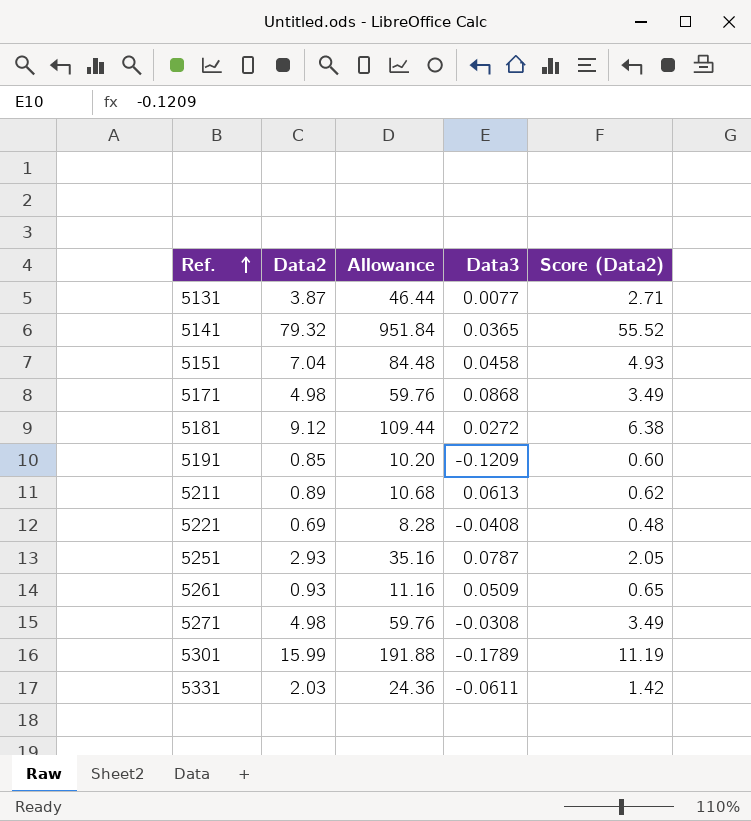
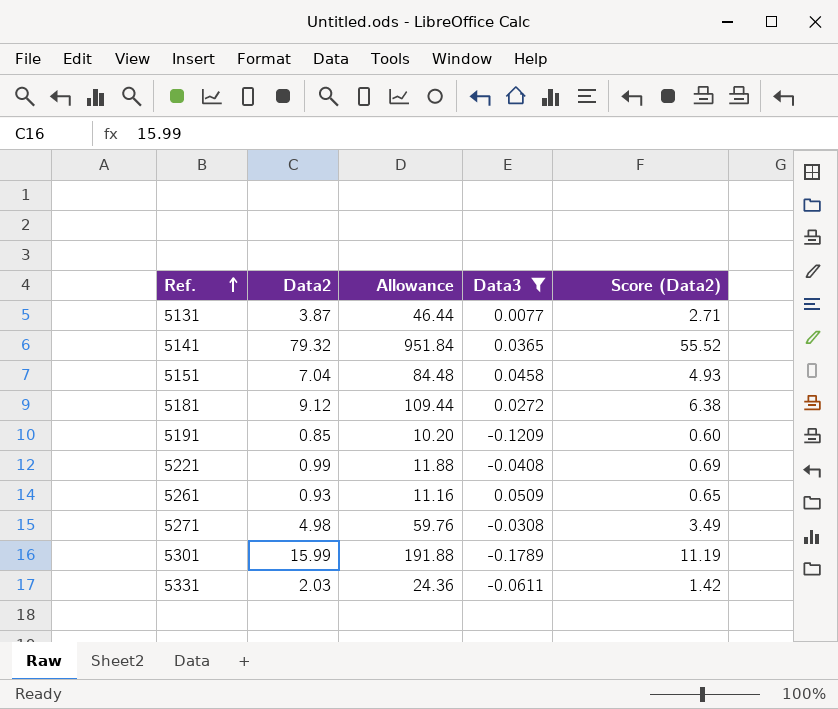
filter: none -> Data3 <= 0.0509
5221 | Data2: 0.69 -> 0.99
5221 | Allowance: 8.28 -> 11.88
5221 | Score (Data2): 0.48 -> 0.69

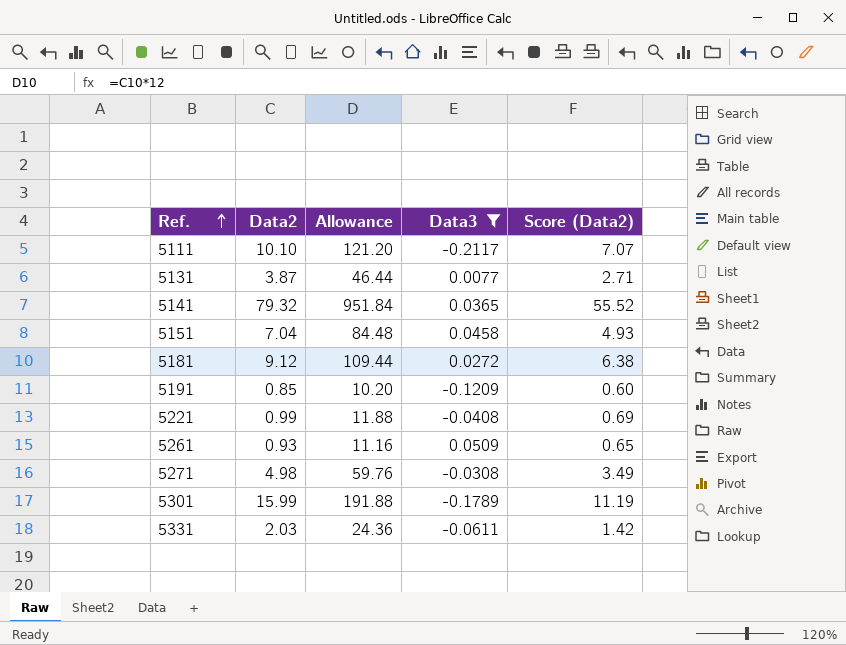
row 5111: none -> 10.10 | 121.20 | -0.2117 | 7.07

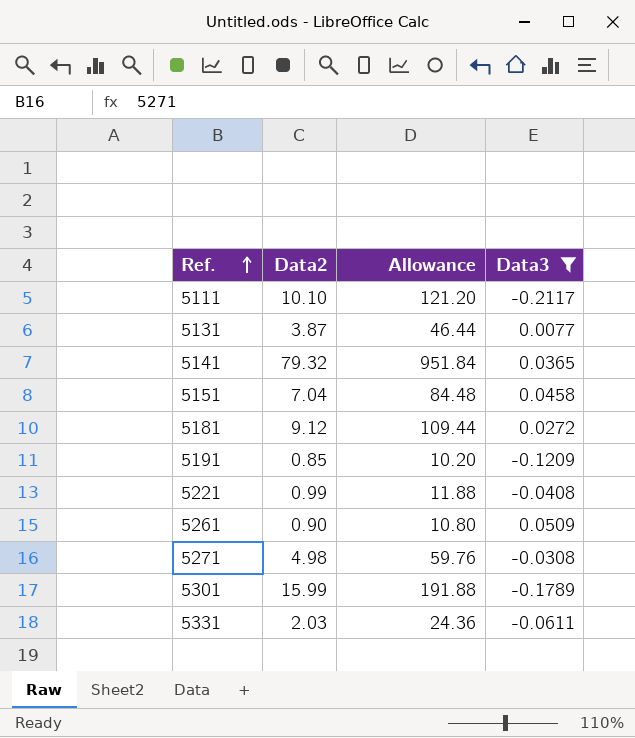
column Score (Data2) | formula: [Data2] * 0.7 -> none
5261 | Data2: 0.93 -> 0.90
5261 | Allowance: 11.16 -> 10.80

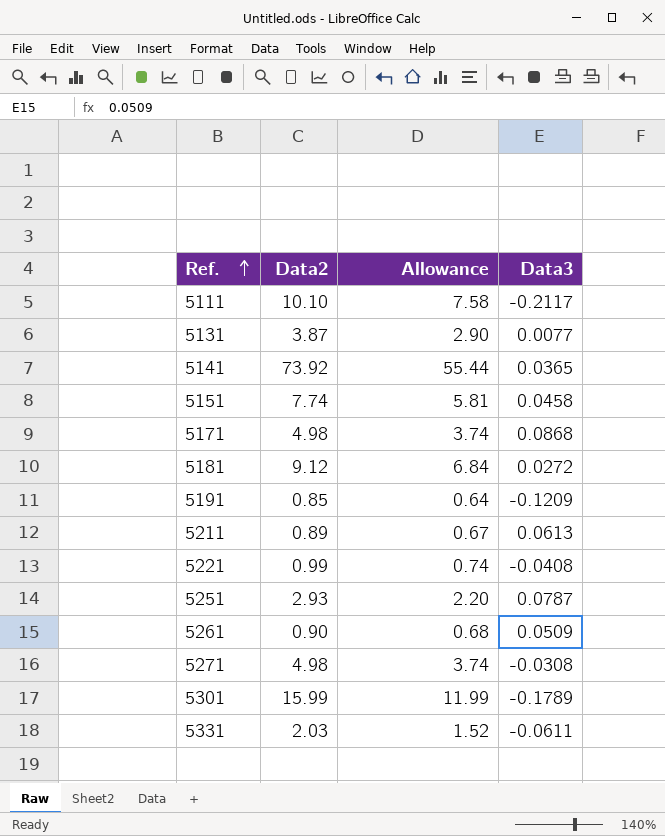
filter: Data3 <= 0.0509 -> none
column Allowance | formula: [Data2] * 12 -> [Data2] * 0.75
5141 | Data2: 79.32 -> 73.92
5151 | Data2: 7.04 -> 7.74

